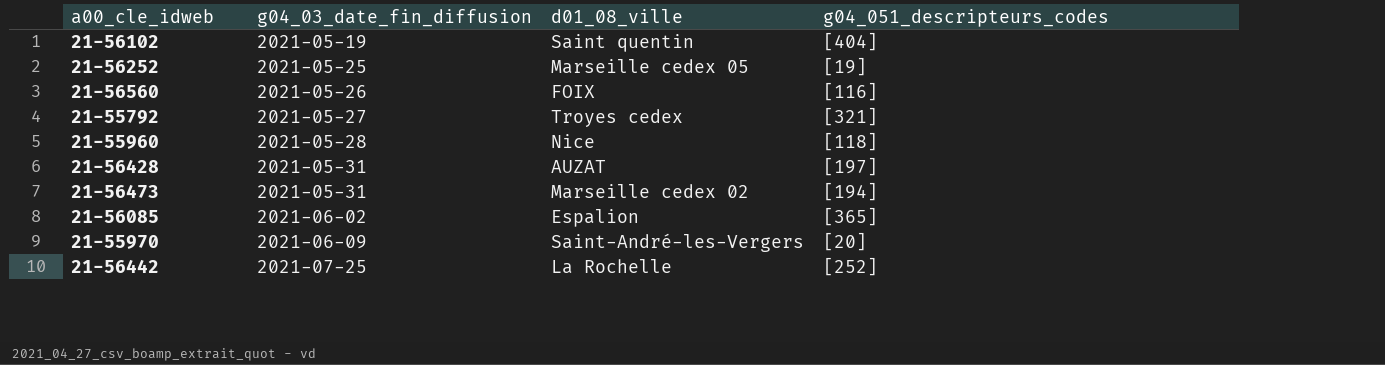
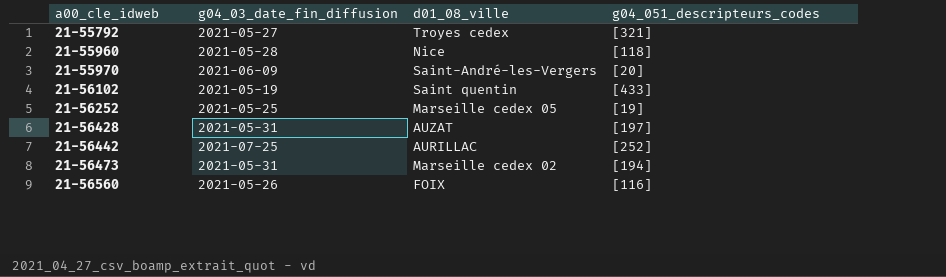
row order: g04_03_date_fin_diffusion ascending -> a00_cle_idweb ascending
row 21-56085: 2021-06-02 | Espalion | [365] -> none
21-56102 | g04_051_descripteurs_codes: [404] -> [433]
21-56442 | d01_08_ville: La Rochelle -> AURILLAC

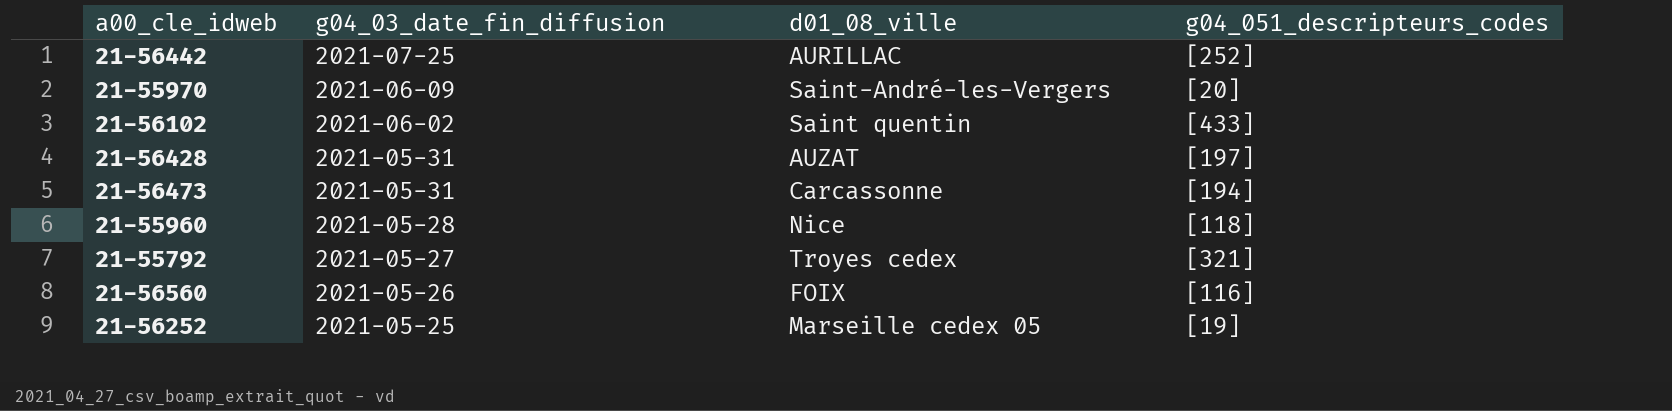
row order: a00_cle_idweb ascending -> g04_03_date_fin_diffusion descending
21-56102 | g04_03_date_fin_diffusion: 2021-05-19 -> 2021-06-02
21-56473 | d01_08_ville: Marseille cedex 02 -> Carcassonne

